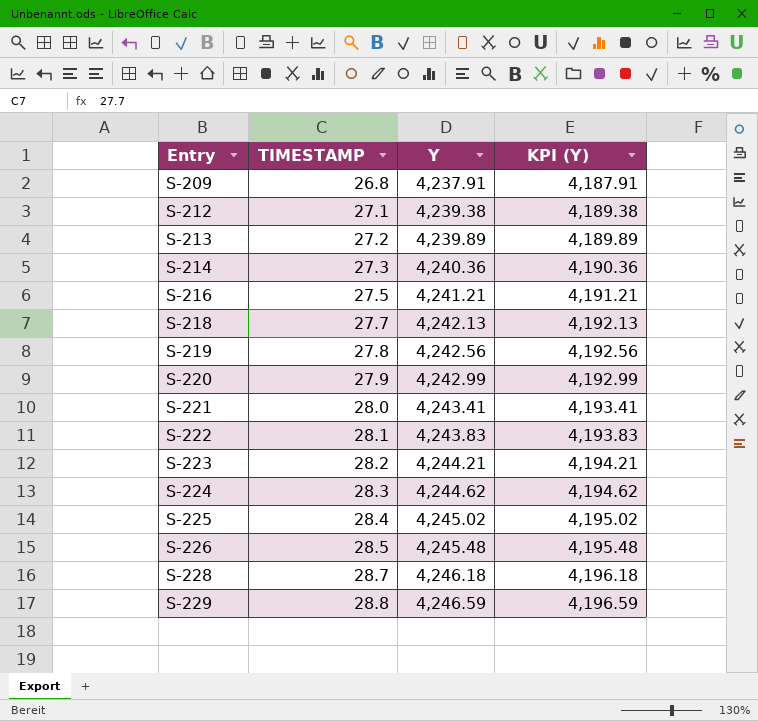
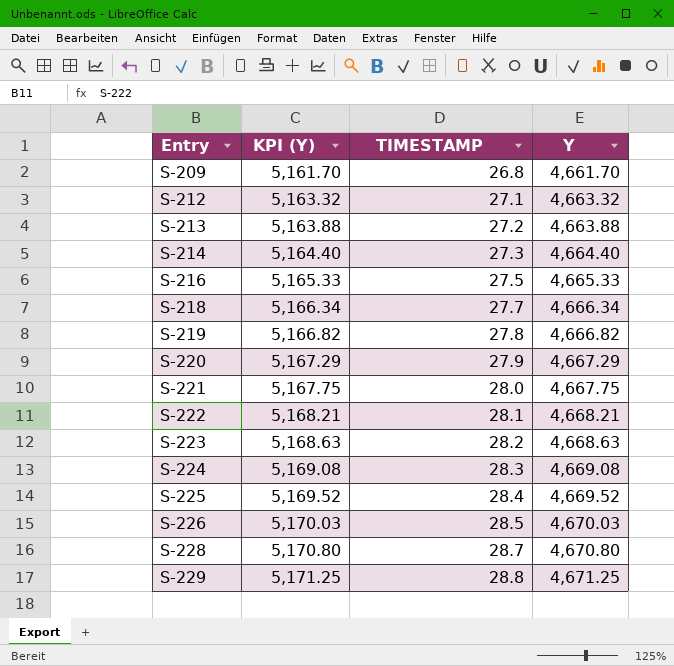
column KPI (Y) | formula: [Y] - 50 -> [Y] + 500
column KPI (Y) | position: 4 -> 2
S-209 | Y: 4,237.91 -> 4,661.70
S-212 | Y: 4,239.38 -> 4,663.32
S-213 | Y: 4,239.89 -> 4,663.88
S-214 | Y: 4,240.36 -> 4,664.40
S-216 | Y: 4,241.21 -> 4,665.33
S-218 | Y: 4,242.13 -> 4,666.34
S-219 | Y: 4,242.56 -> 4,666.82
S-220 | Y: 4,242.99 -> 4,667.29
S-221 | Y: 4,243.41 -> 4,667.75
S-222 | Y: 4,243.83 -> 4,668.21
S-223 | Y: 4,244.21 -> 4,668.63
S-224 | Y: 4,244.62 -> 4,669.08
S-225 | Y: 4,245.02 -> 4,669.52
S-226 | Y: 4,245.48 -> 4,670.03
S-228 | Y: 4,246.18 -> 4,670.80
S-229 | Y: 4,246.59 -> 4,671.25

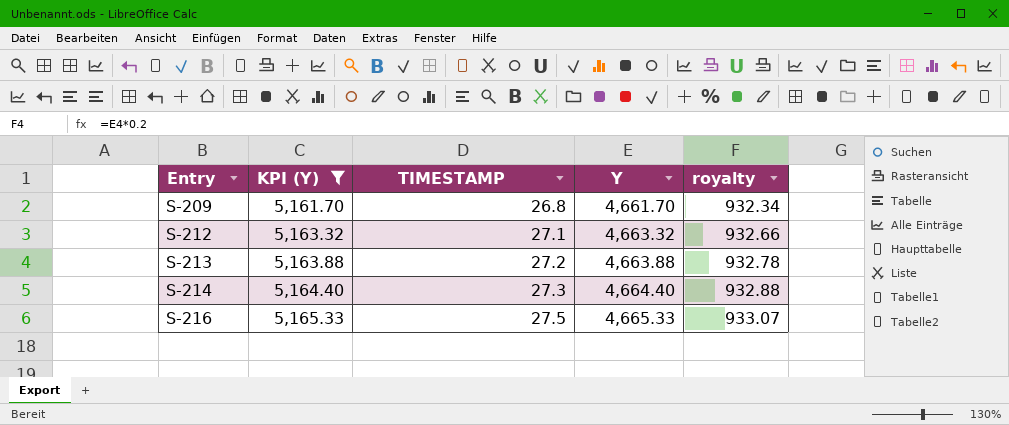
filter: none -> KPI (Y) <= 5,165.33
column royalty | formula: none -> [Y] * 0.2

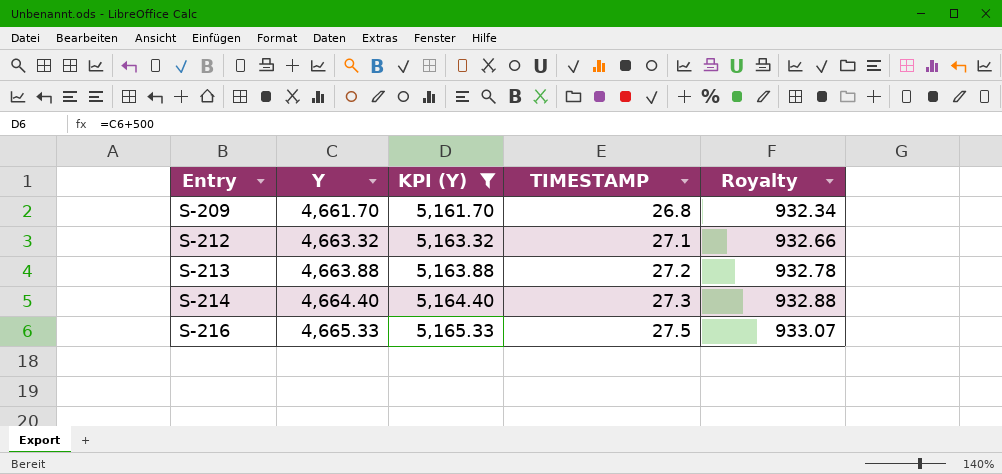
column Y | position: 4 -> 2
column name: royalty -> Royalty

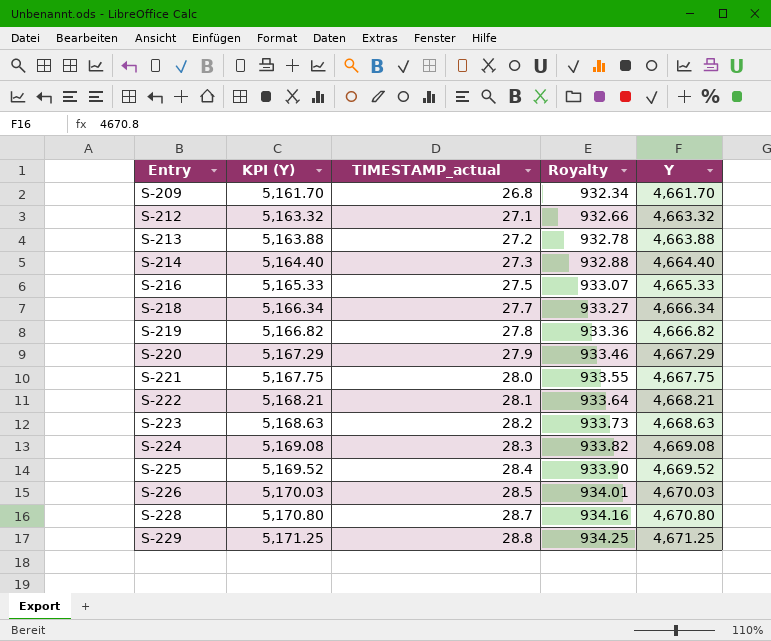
filter: KPI (Y) <= 5,165.33 -> none
column name: TIMESTAMP -> TIMESTAMP_actual
column Y | position: 2 -> 5

